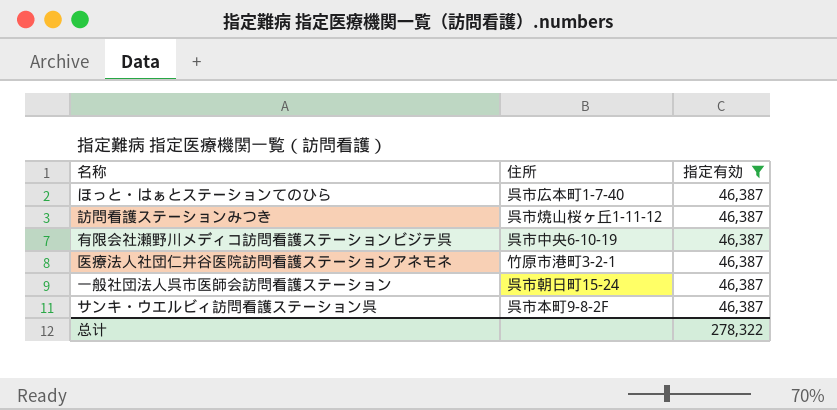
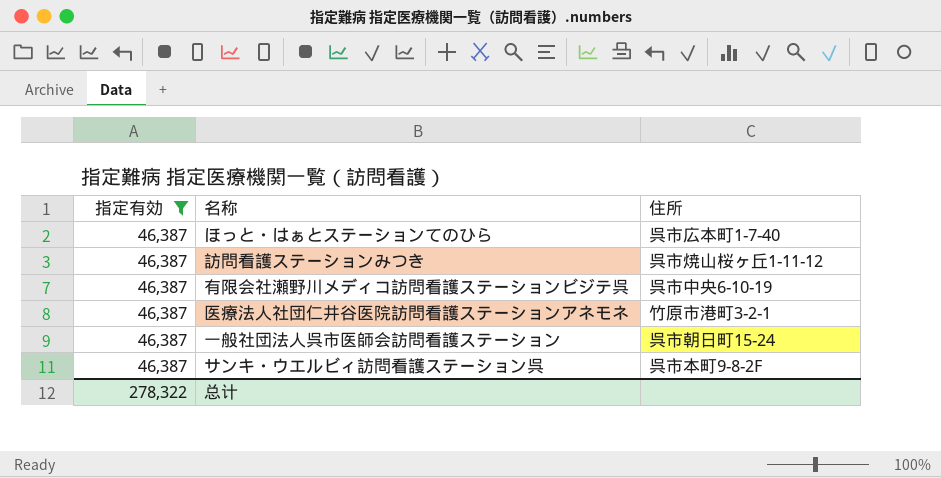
column 指定有効 | position: 3 -> 1

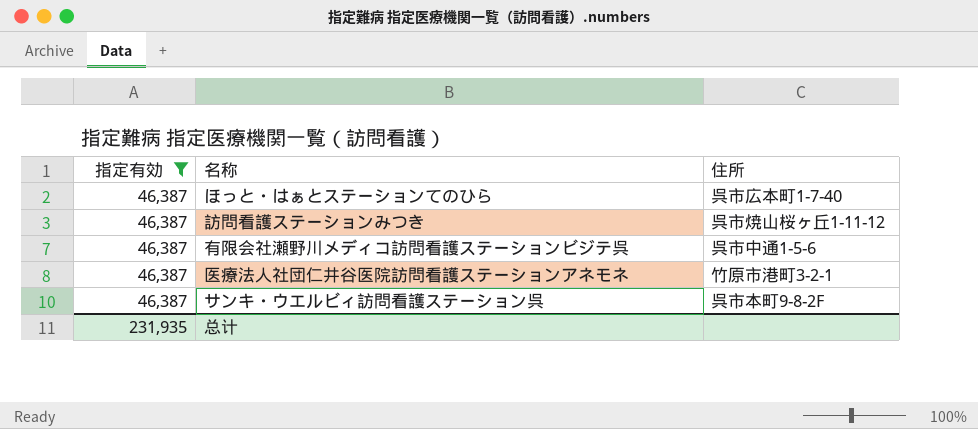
row 一般社団法人呉市医師会訪問看護ステーション: 46,387 | 呉市朝日町15-24 -> none
有限会社瀬野川メディコ訪問看護ステーションビジテ呉 | 住所: 呉市中央6-10-19 -> 呉市中通1-5-6
总计 | 指定有効: 278,322 -> 231,935

